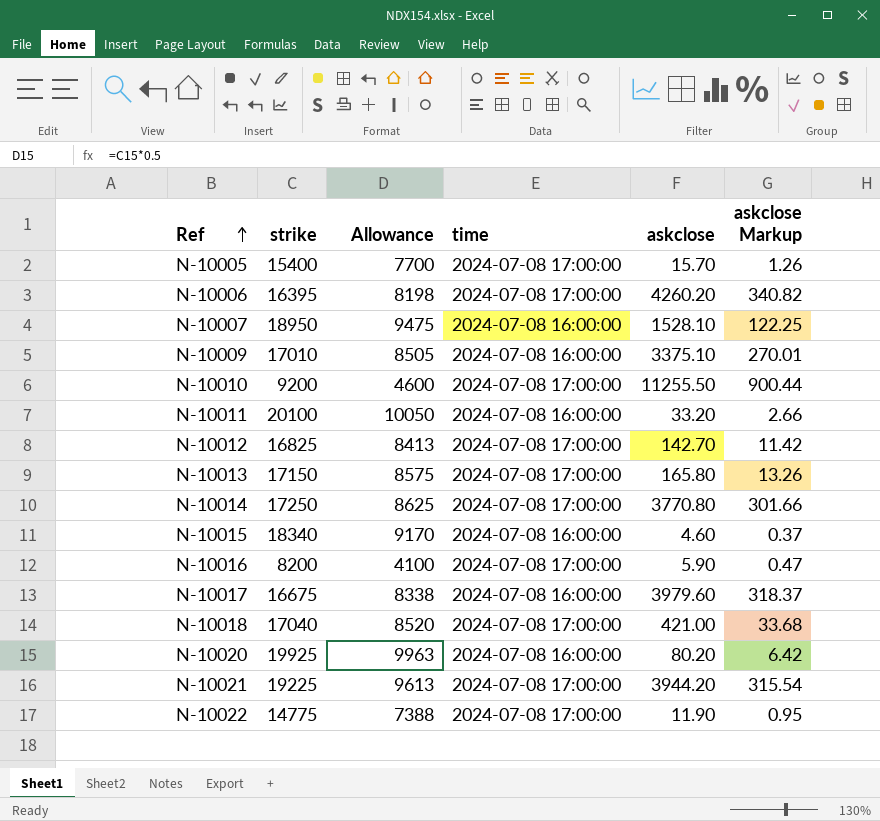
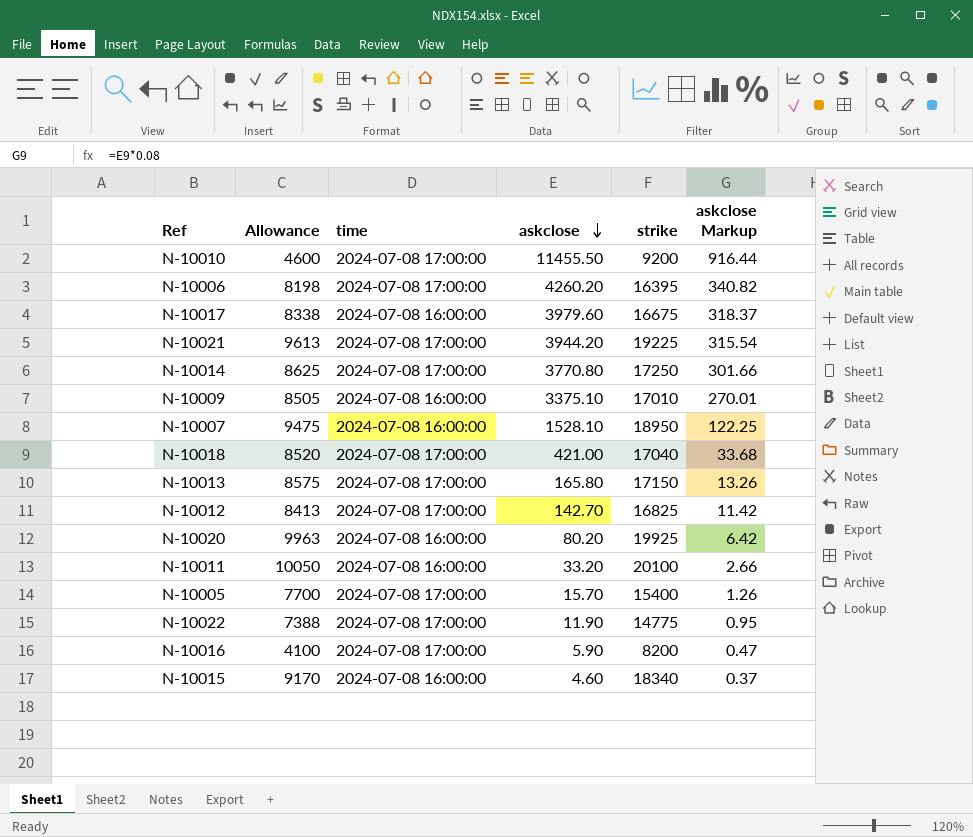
row order: Ref ascending -> askclose descending
column strike | position: 2 -> 5
N-10010 | askclose: 11255.50 -> 11455.50
N-10010 | askclose Markup: 900.44 -> 916.44

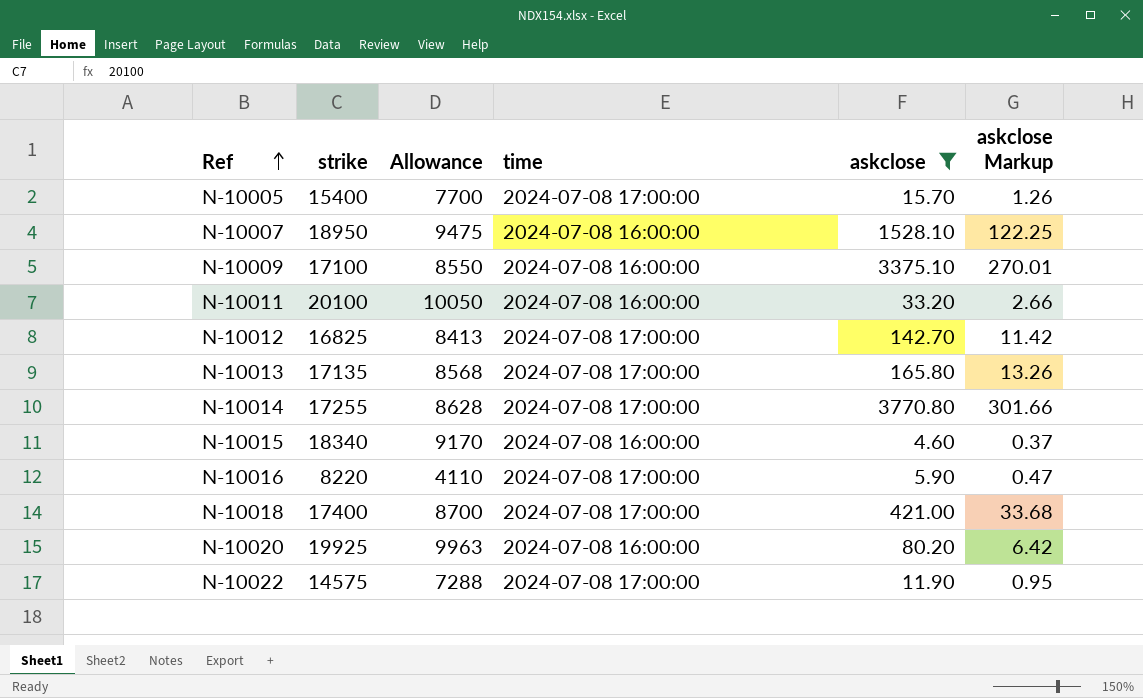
filter: none -> askclose <= 3770.80
row order: askclose descending -> Ref ascending
column strike | position: 5 -> 2
N-10009 | strike: 17010 -> 17100
N-10009 | Allowance: 8505 -> 8550
N-10013 | strike: 17150 -> 17135
N-10013 | Allowance: 8575 -> 8568
N-10014 | strike: 17250 -> 17255
N-10014 | Allowance: 8625 -> 8628
N-10016 | strike: 8200 -> 8220
N-10016 | Allowance: 4100 -> 4110
N-10018 | strike: 17040 -> 17400
N-10018 | Allowance: 8520 -> 8700
N-10022 | strike: 14775 -> 14575
N-10022 | Allowance: 7388 -> 7288

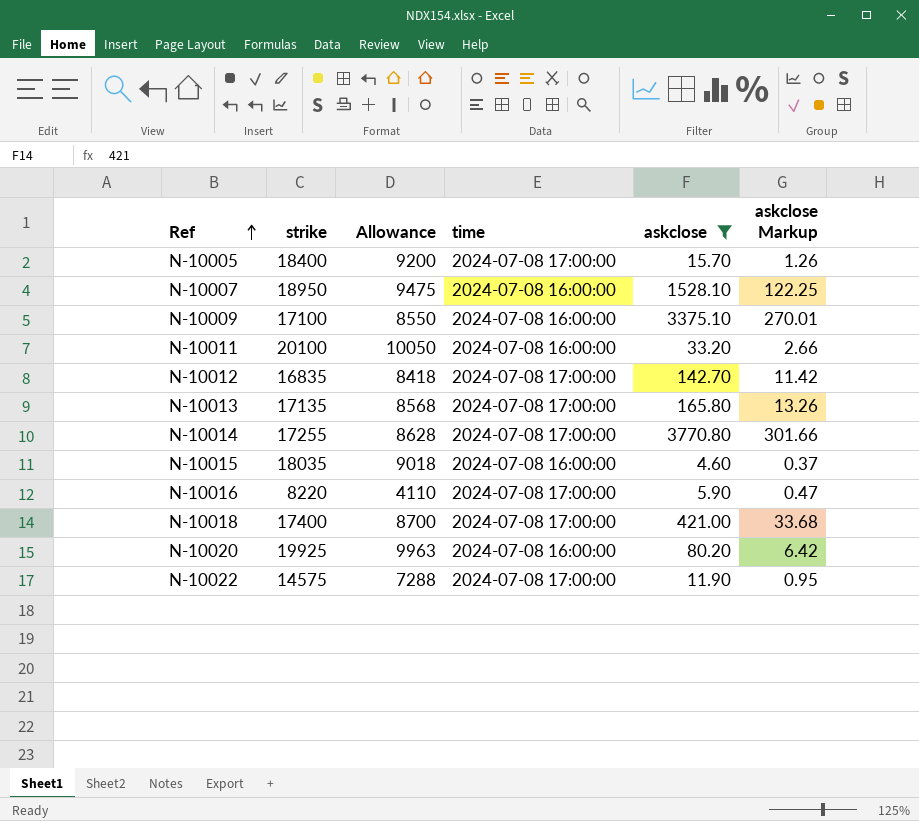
N-10005 | strike: 15400 -> 18400
N-10005 | Allowance: 7700 -> 9200
N-10012 | strike: 16825 -> 16835
N-10012 | Allowance: 8413 -> 8418
N-10015 | strike: 18340 -> 18035
N-10015 | Allowance: 9170 -> 9018

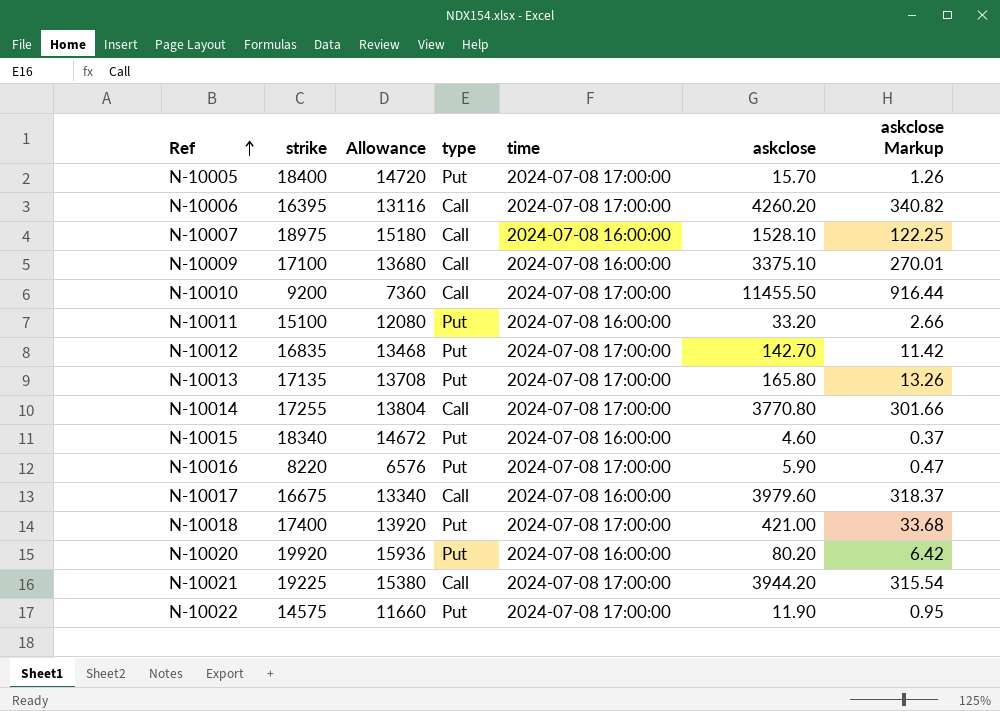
filter: askclose <= 3770.80 -> none
column Allowance | formula: [strike] * 0.5 -> [strike] * 0.8
column type | position: none -> 4
N-10007 | strike: 18950 -> 18975
N-10011 | strike: 20100 -> 15100
N-10015 | strike: 18035 -> 18340
N-10020 | strike: 19925 -> 19920

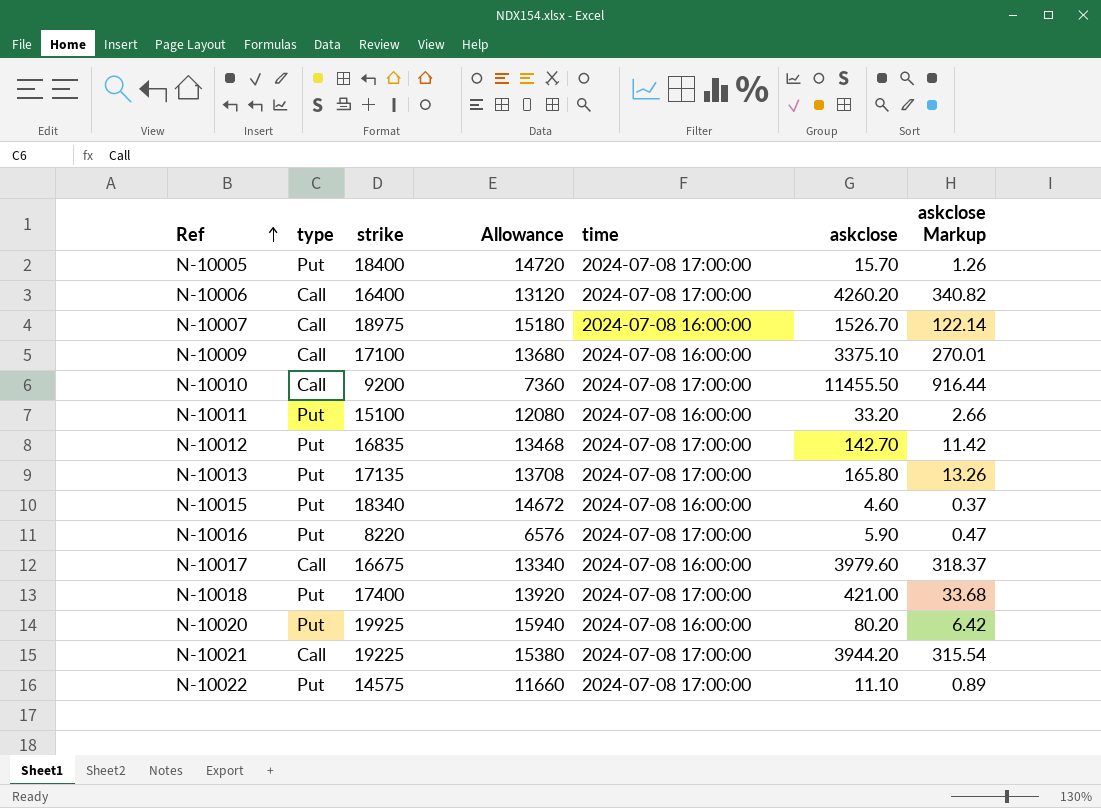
column type | position: 4 -> 2
row N-10014: 17255 | 13804 | Call | 2024-07-08 17:00:00 | 3770.80 | 301.66 -> none
N-10006 | strike: 16395 -> 16400
N-10006 | Allowance: 13116 -> 13120
N-10007 | askclose: 1528.10 -> 1526.70
N-10007 | askclose Markup: 122.25 -> 122.14
N-10020 | strike: 19920 -> 19925
N-10020 | Allowance: 15936 -> 15940
N-10022 | askclose: 11.90 -> 11.10
N-10022 | askclose Markup: 0.95 -> 0.89

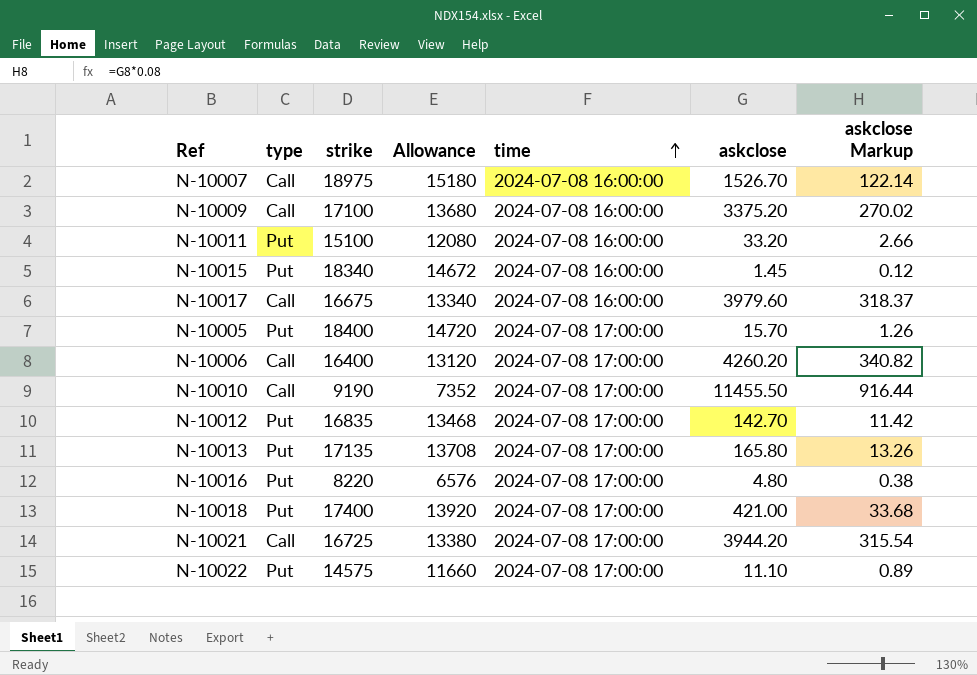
row order: Ref ascending -> time ascending
row N-10020: Put | 19925 | 15940 | 2024-07-08 16:00:00 | 80.20 | 6.42 -> none
N-10009 | askclose: 3375.10 -> 3375.20
N-10009 | askclose Markup: 270.01 -> 270.02
N-10015 | askclose: 4.60 -> 1.45
N-10015 | askclose Markup: 0.37 -> 0.12
N-10010 | strike: 9200 -> 9190
N-10010 | Allowance: 7360 -> 7352
N-10016 | askclose: 5.90 -> 4.80
N-10016 | askclose Markup: 0.47 -> 0.38
N-10021 | strike: 19225 -> 16725
N-10021 | Allowance: 15380 -> 13380

